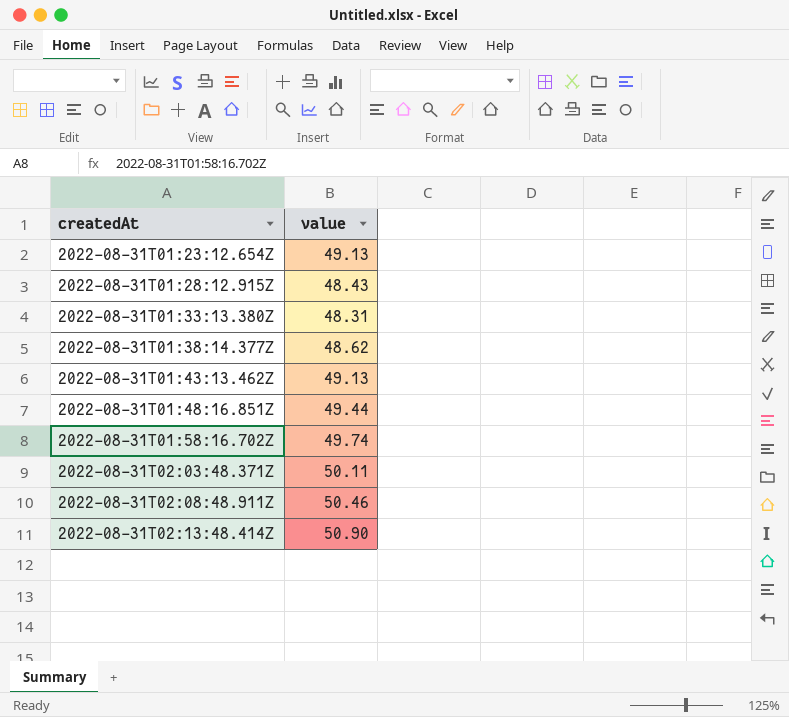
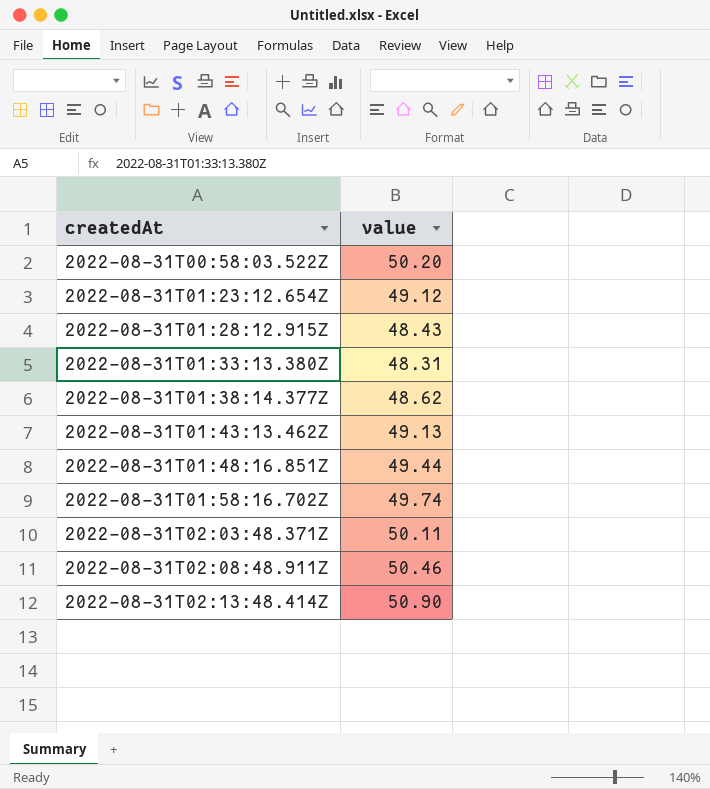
row 2022-08-31T00:58:03.522Z: none -> 50.20
2022-08-31T01:23:12.654Z | value: 49.13 -> 49.12

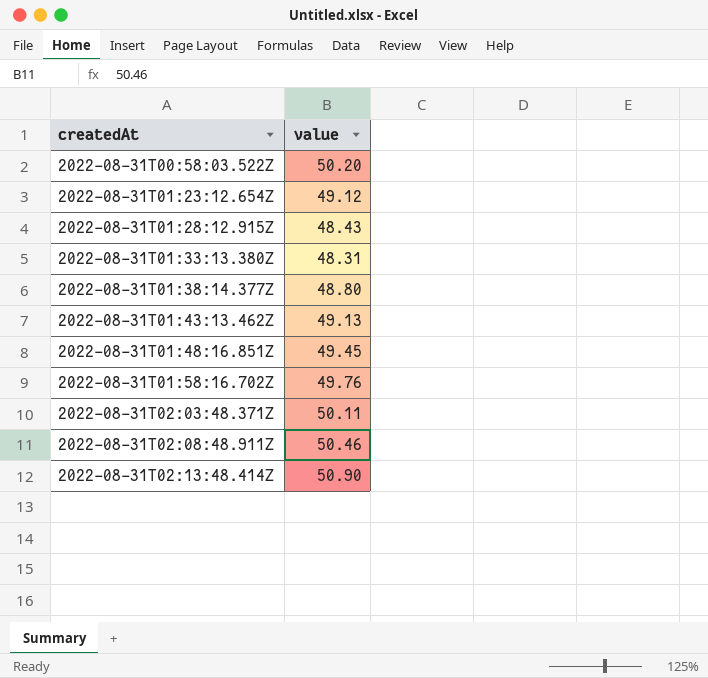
2022-08-31T01:38:14.377Z | value: 48.62 -> 48.80
2022-08-31T01:48:16.851Z | value: 49.44 -> 49.45
2022-08-31T01:58:16.702Z | value: 49.74 -> 49.76

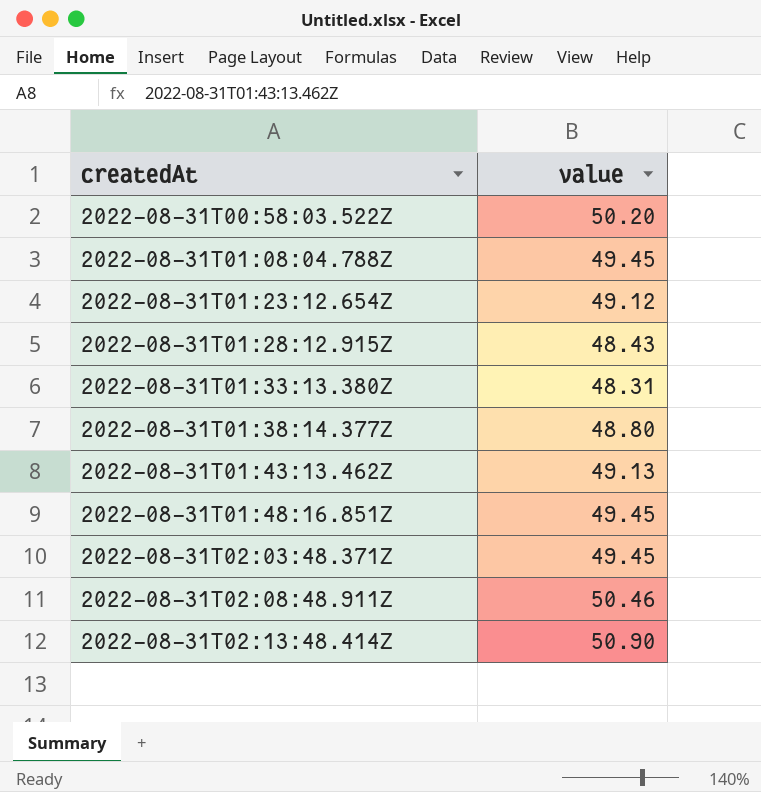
row 2022-08-31T01:58:16.702Z: 49.76 -> none
row 2022-08-31T01:08:04.788Z: none -> 49.45
2022-08-31T02:03:48.371Z | value: 50.11 -> 49.45

